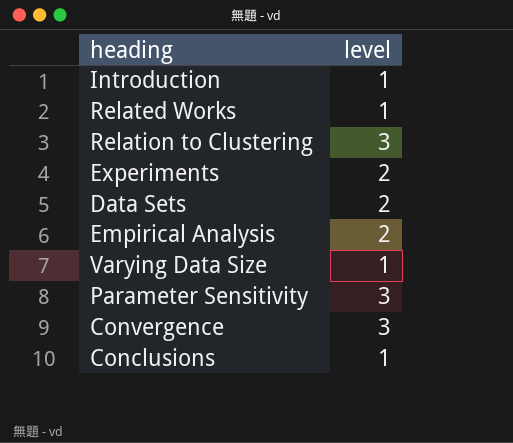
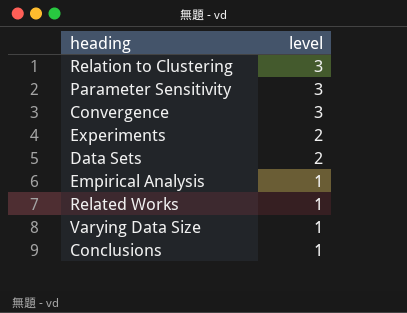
row order: none -> level descending
row Introduction: 1 -> none
Empirical Analysis | level: 2 -> 1

